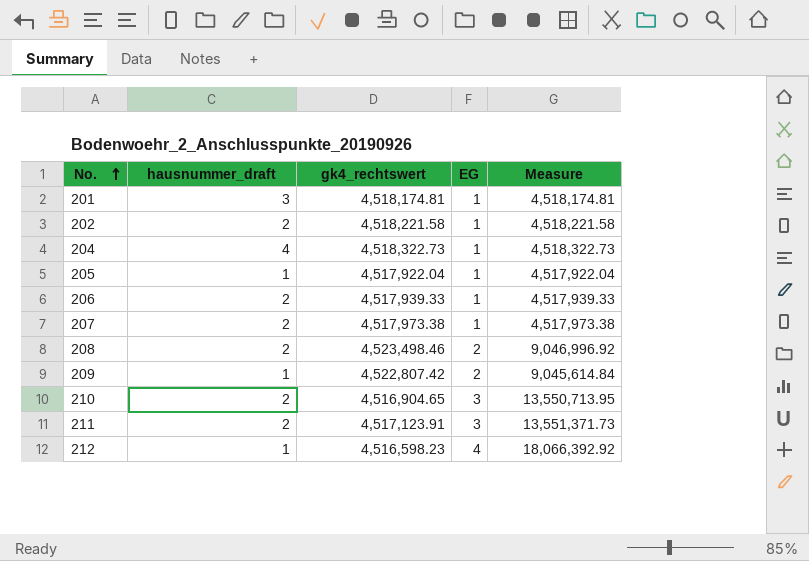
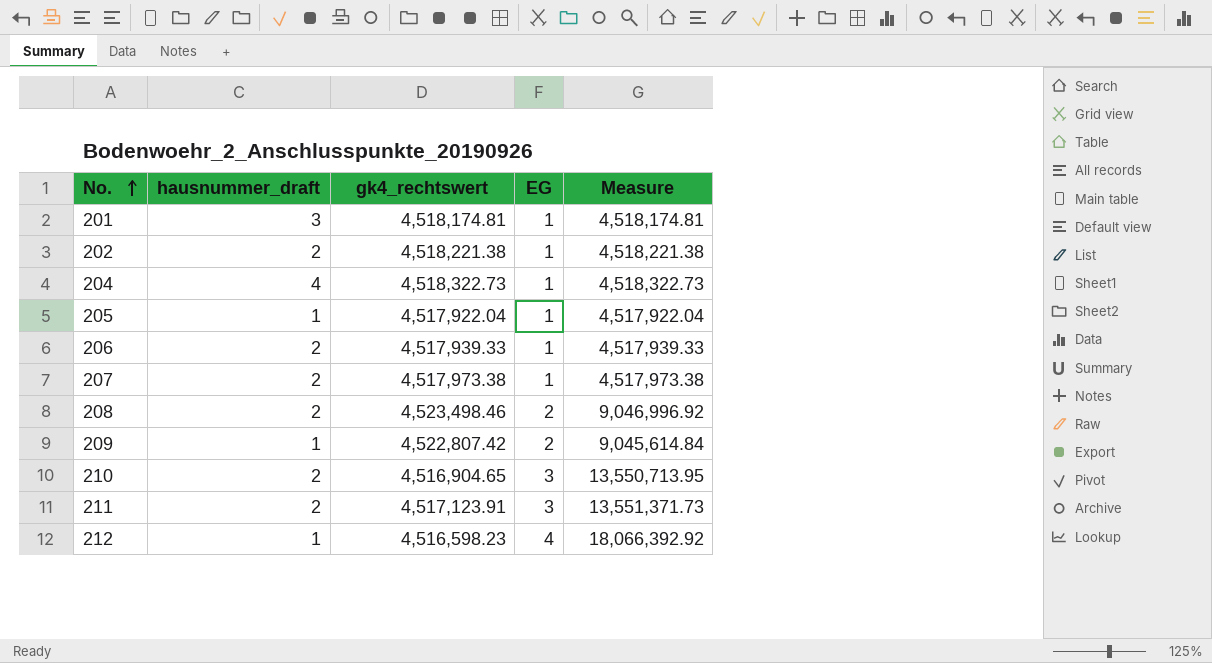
202 | gk4_rechtswert: 4,518,221.58 -> 4,518,221.38
202 | Measure: 4,518,221.58 -> 4,518,221.38

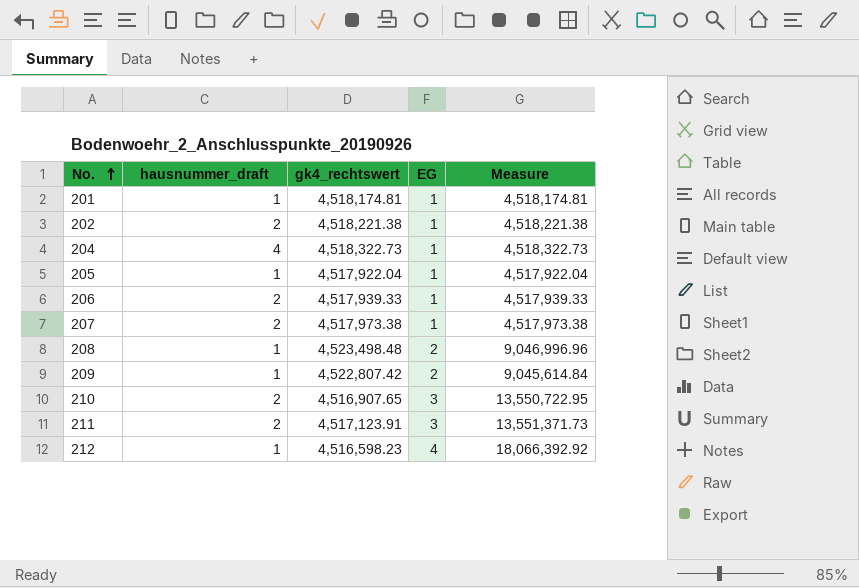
201 | hausnummer_draft: 3 -> 1
208 | hausnummer_draft: 2 -> 1
208 | gk4_rechtswert: 4,523,498.46 -> 4,523,498.48
208 | Measure: 9,046,996.92 -> 9,046,996.96
210 | gk4_rechtswert: 4,516,904.65 -> 4,516,907.65
210 | Measure: 13,550,713.95 -> 13,550,722.95

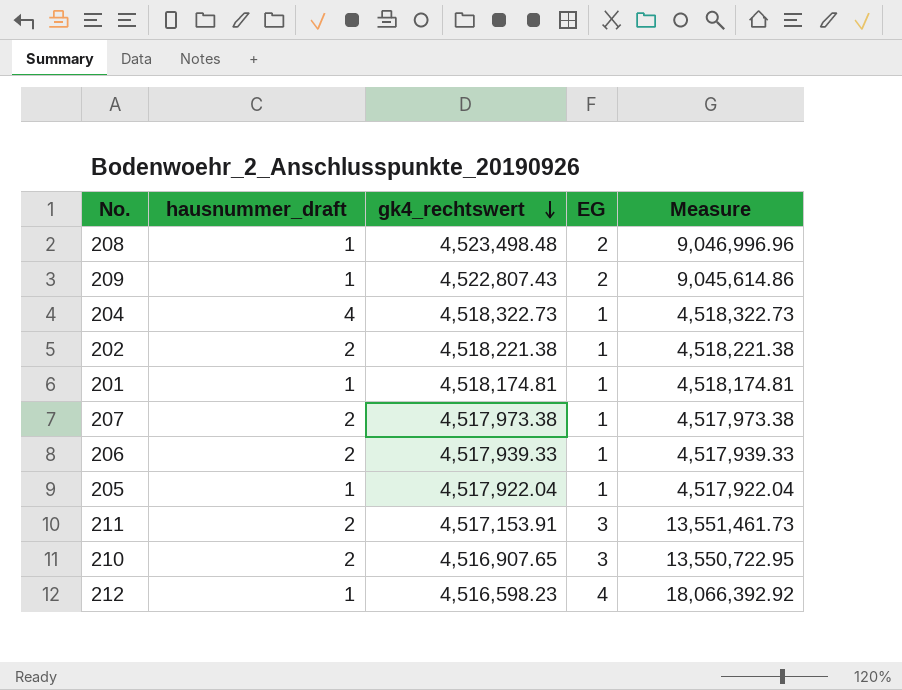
row order: No. ascending -> gk4_rechtswert descending
209 | gk4_rechtswert: 4,522,807.42 -> 4,522,807.43
209 | Measure: 9,045,614.84 -> 9,045,614.86
211 | gk4_rechtswert: 4,517,123.91 -> 4,517,153.91
211 | Measure: 13,551,371.73 -> 13,551,461.73

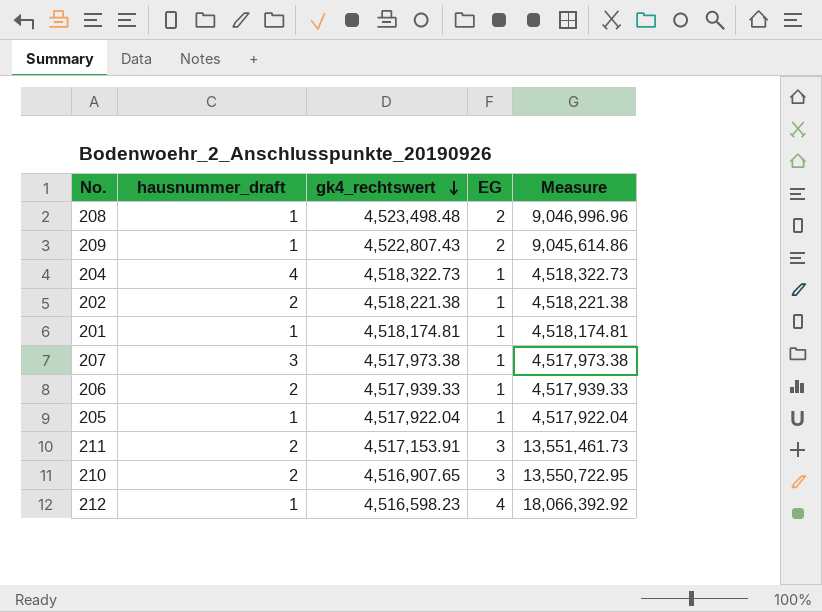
207 | hausnummer_draft: 2 -> 3

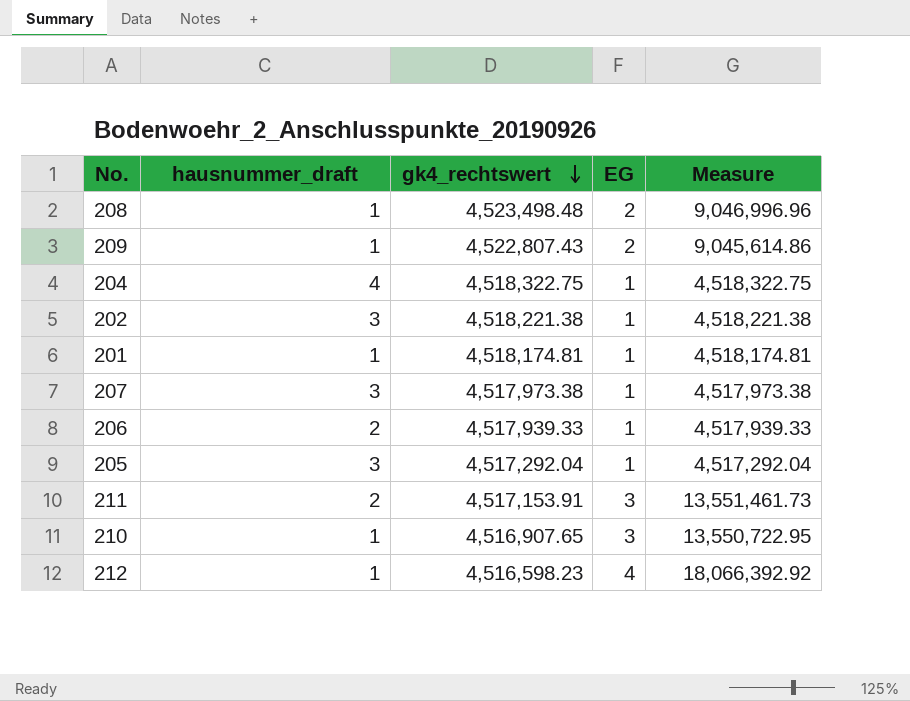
204 | gk4_rechtswert: 4,518,322.73 -> 4,518,322.75
204 | Measure: 4,518,322.73 -> 4,518,322.75
202 | hausnummer_draft: 2 -> 3
205 | hausnummer_draft: 1 -> 3
205 | gk4_rechtswert: 4,517,922.04 -> 4,517,292.04
205 | Measure: 4,517,922.04 -> 4,517,292.04
210 | hausnummer_draft: 2 -> 1

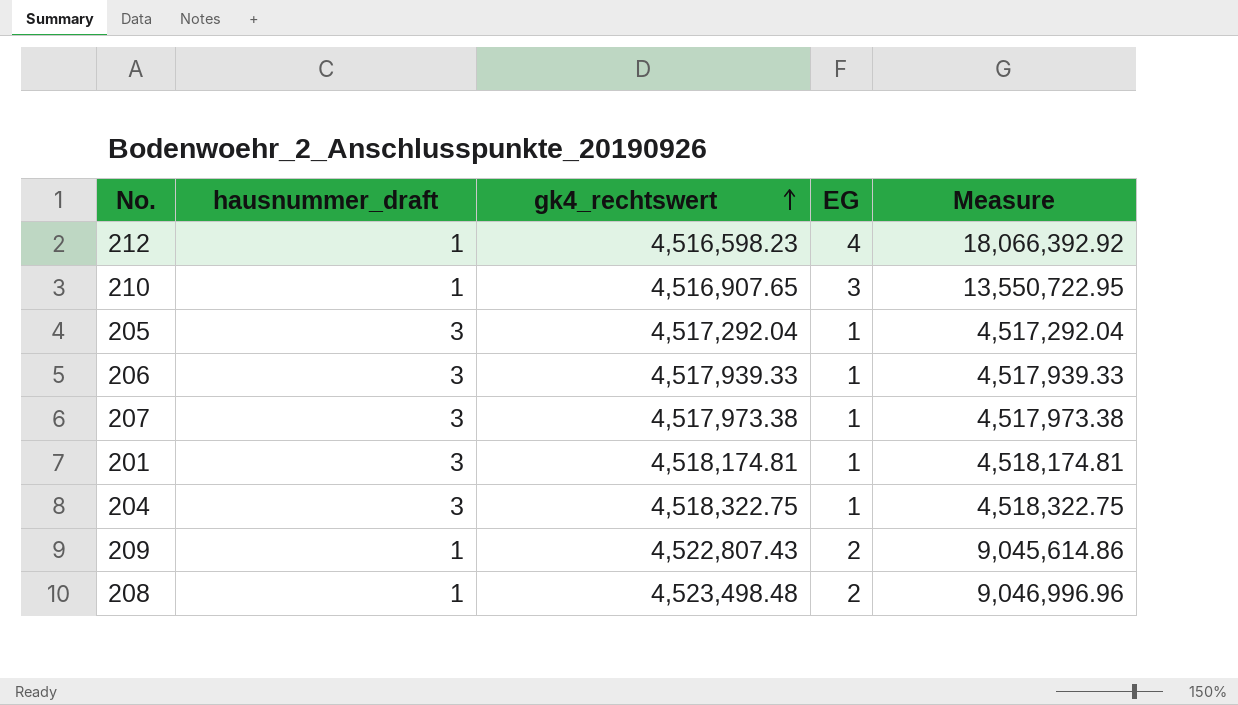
row order: gk4_rechtswert descending -> gk4_rechtswert ascending
row 202: 3 | 4,518,221.38 | 1 | 4,518,221.38 -> none
row 211: 2 | 4,517,153.91 | 3 | 13,551,461.73 -> none
206 | hausnummer_draft: 2 -> 3
201 | hausnummer_draft: 1 -> 3
204 | hausnummer_draft: 4 -> 3

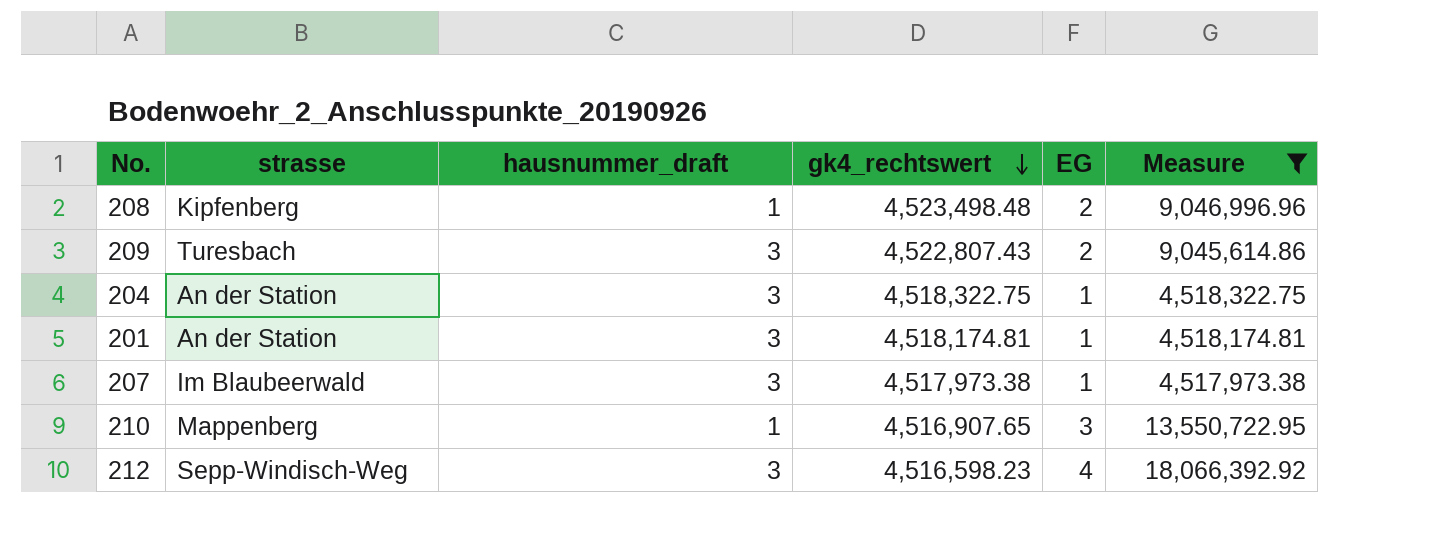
filter: none -> Measure >= 4,517,973.38
row order: gk4_rechtswert ascending -> gk4_rechtswert descending
column strasse | position: none -> 2
209 | hausnummer_draft: 1 -> 3
212 | hausnummer_draft: 1 -> 3

